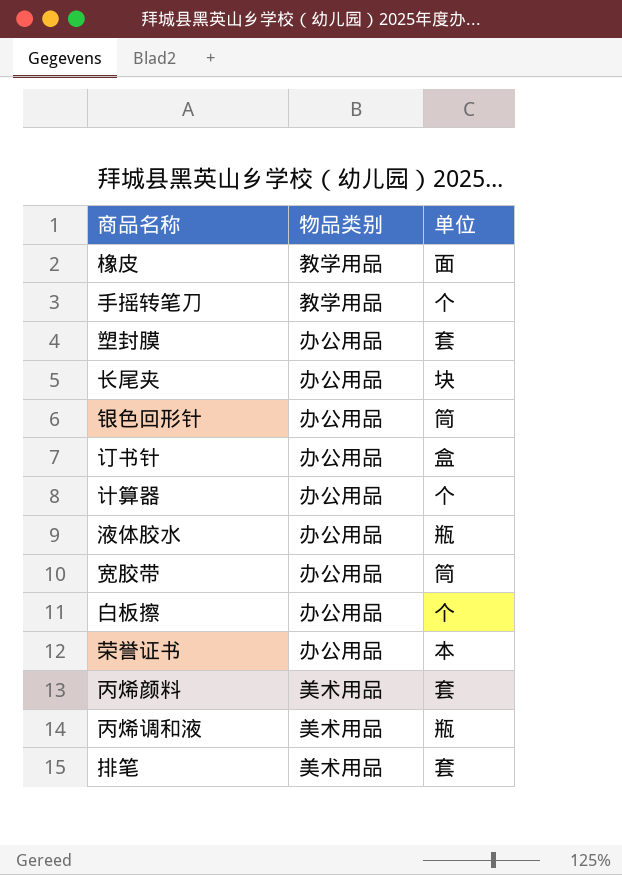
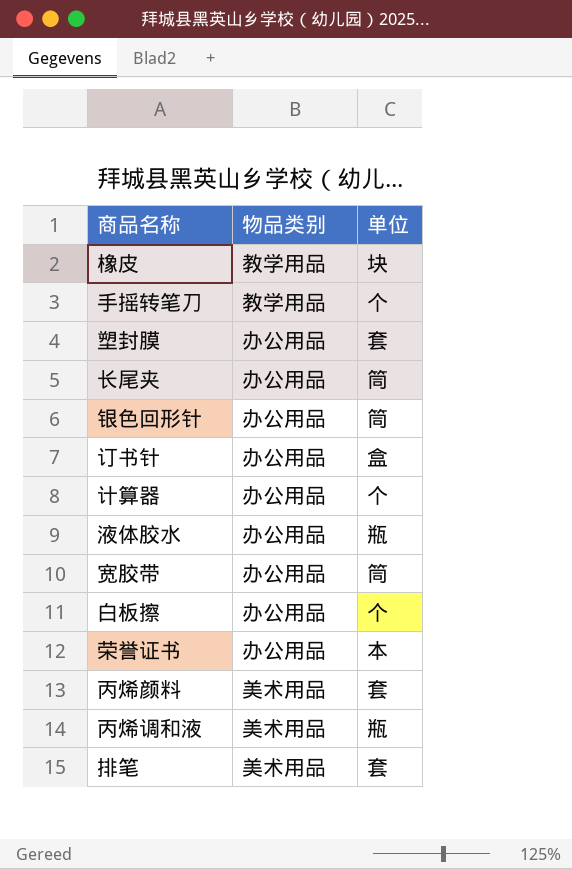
橡皮 | 单位: 面 -> 块
长尾夹 | 单位: 块 -> 筒

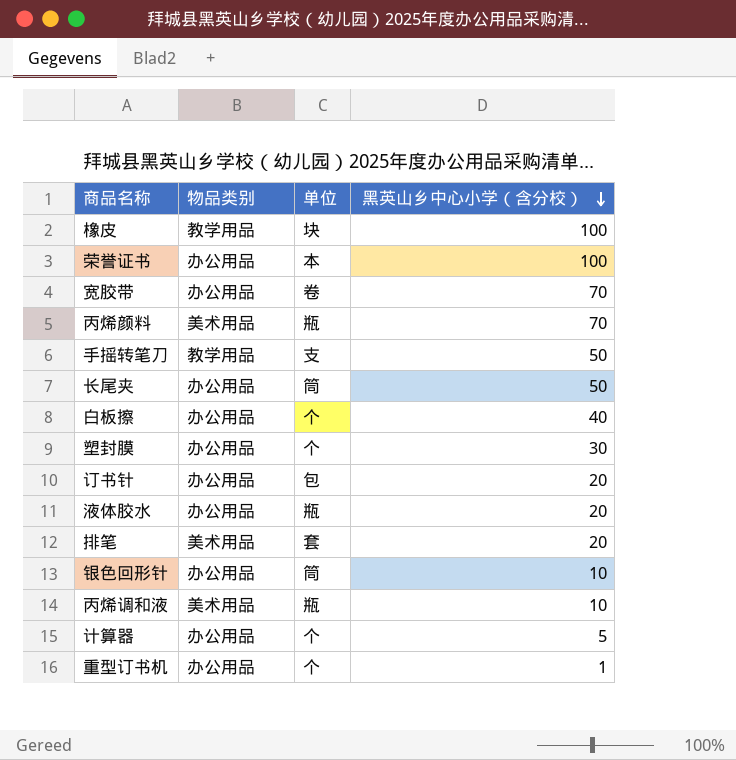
row order: none -> 黑英山乡中心小学（含分校） descending
column 黑英山乡中心小学（含分校） | position: none -> 4
宽胶带 | 单位: 筒 -> 卷
丙烯颜料 | 单位: 套 -> 瓶
手摇转笔刀 | 单位: 个 -> 支
塑封膜 | 单位: 套 -> 个
订书针 | 单位: 盒 -> 包
row 重型订书机: none -> 办公用品 | 个 | 1

